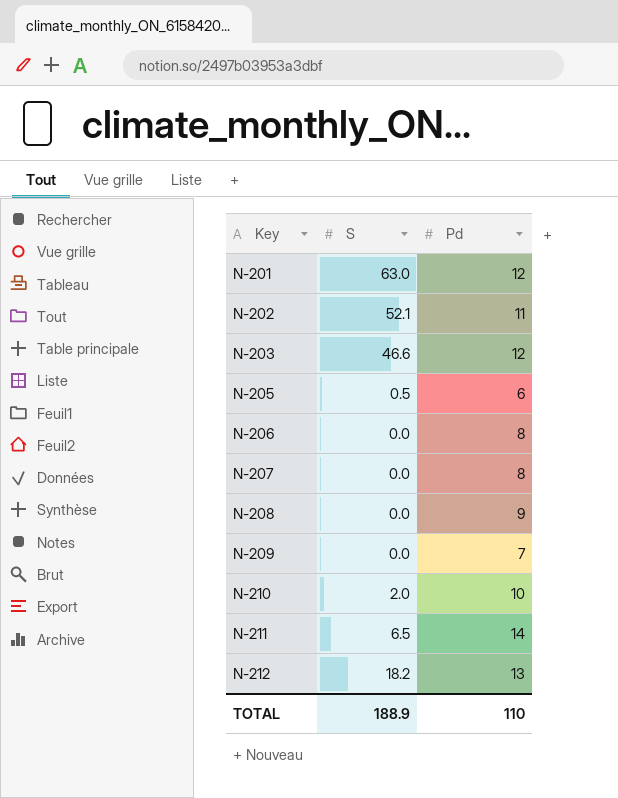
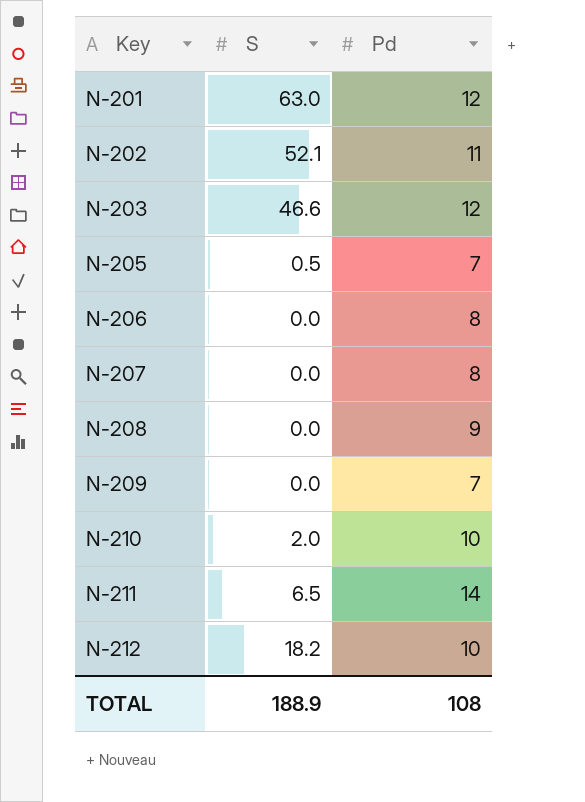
N-205 | Pd: 6 -> 7
N-212 | Pd: 13 -> 10
TOTAL | Pd: 110 -> 108

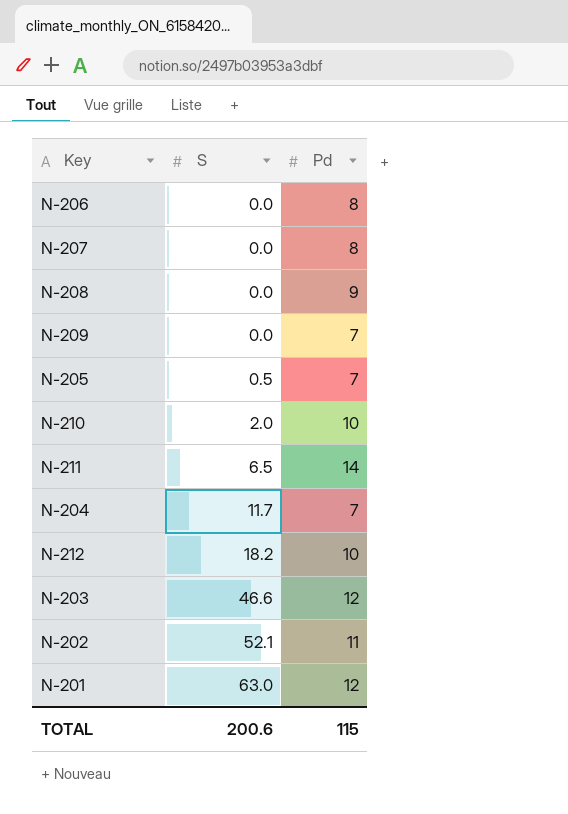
row order: Key ascending -> S ascending
row N-204: none -> 11.7 | 7
TOTAL | S: 188.9 -> 200.6
TOTAL | Pd: 108 -> 115

